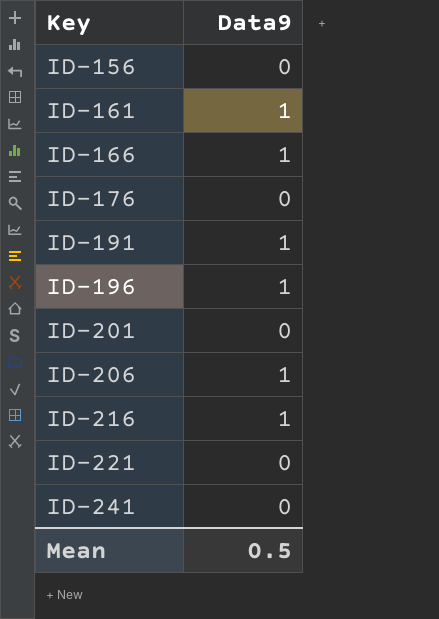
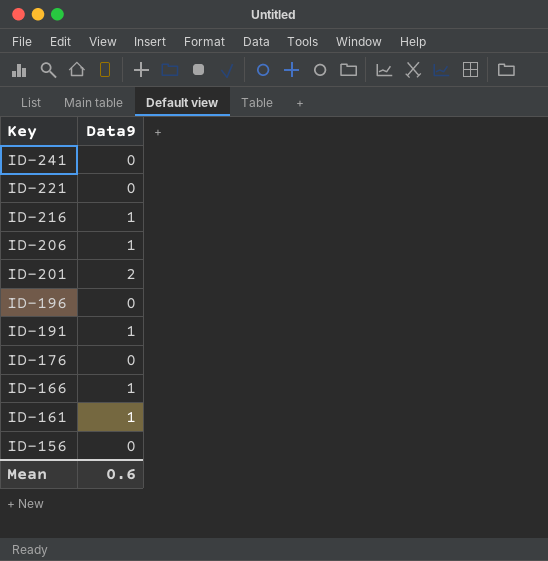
row order: Key ascending -> Key descending
ID-201 | Data9: 0 -> 2
ID-196 | Data9: 1 -> 0
Mean | Data9: 0.5 -> 0.6

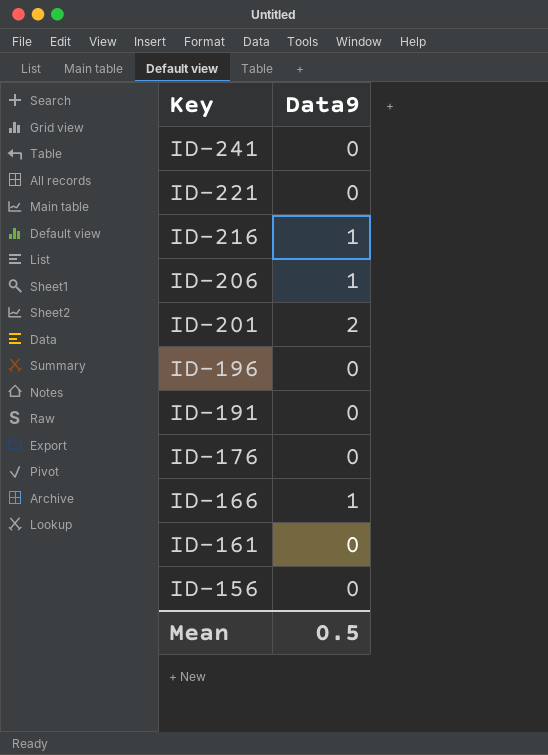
ID-191 | Data9: 1 -> 0
ID-161 | Data9: 1 -> 0
Mean | Data9: 0.6 -> 0.5

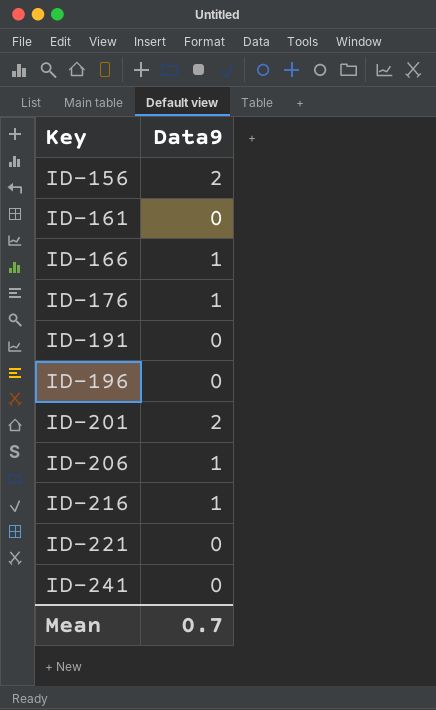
row order: Key descending -> Key ascending
ID-156 | Data9: 0 -> 2
ID-176 | Data9: 0 -> 1
Mean | Data9: 0.5 -> 0.7

